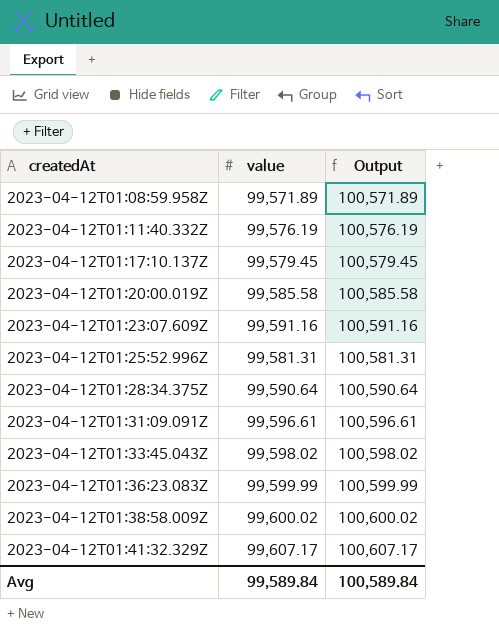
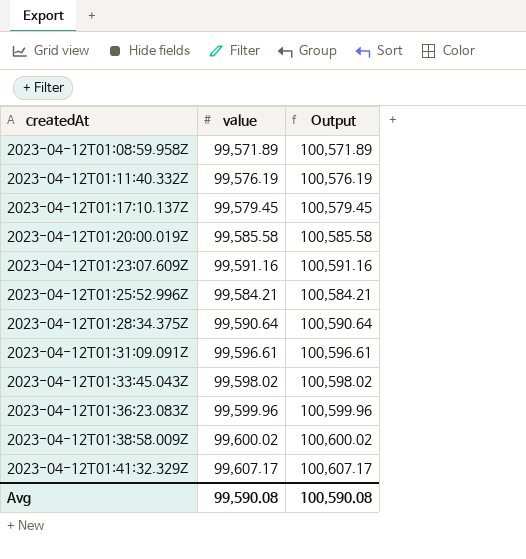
2023-04-12T01:25:52.996Z | value: 99,581.31 -> 99,584.21
2023-04-12T01:25:52.996Z | Output: 100,581.31 -> 100,584.21
2023-04-12T01:36:23.083Z | value: 99,599.99 -> 99,599.96
2023-04-12T01:36:23.083Z | Output: 100,599.99 -> 100,599.96
Avg | value: 99,589.84 -> 99,590.08
Avg | Output: 100,589.84 -> 100,590.08

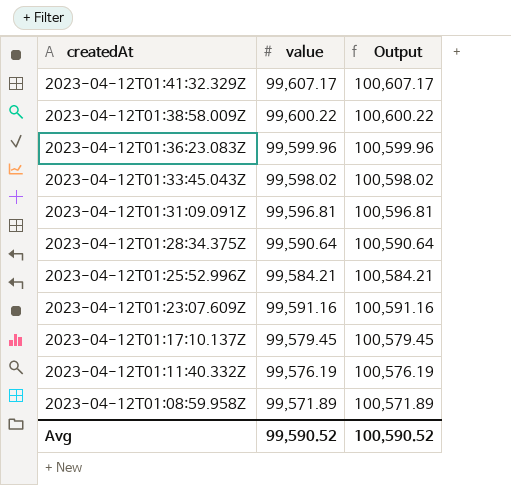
row order: createdAt ascending -> createdAt descending
row 2023-04-12T01:20:00.019Z: 99,585.58 | 100,585.58 -> none
2023-04-12T01:38:58.009Z | value: 99,600.02 -> 99,600.22
2023-04-12T01:38:58.009Z | Output: 100,600.02 -> 100,600.22
2023-04-12T01:31:09.091Z | value: 99,596.61 -> 99,596.81
2023-04-12T01:31:09.091Z | Output: 100,596.61 -> 100,596.81
Avg | value: 99,590.08 -> 99,590.52
Avg | Output: 100,590.08 -> 100,590.52

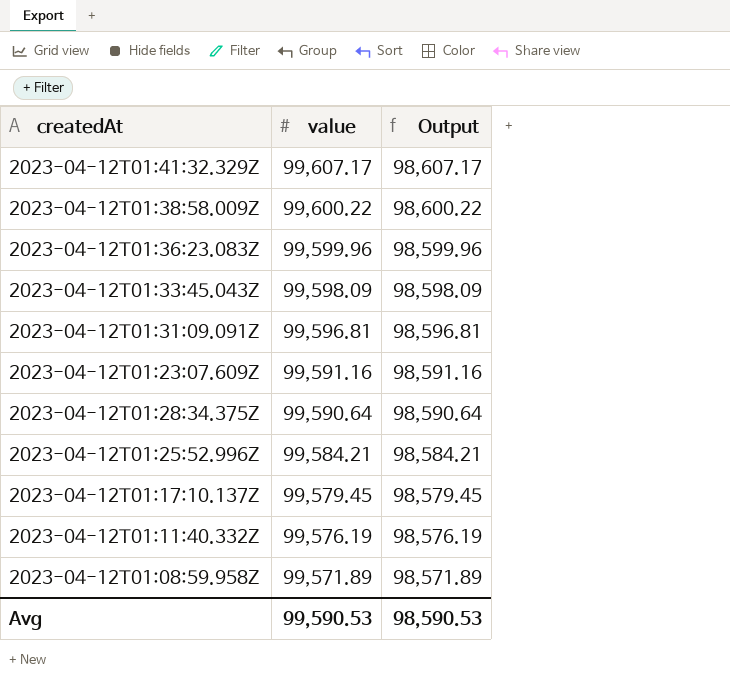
row order: createdAt descending -> value descending
column Output | formula: [value] + 1000 -> [value] - 1000
2023-04-12T01:33:45.043Z | value: 99,598.02 -> 99,598.09
Avg | value: 99,590.52 -> 99,590.53
Avg | Output: 100,590.52 -> 98,590.53

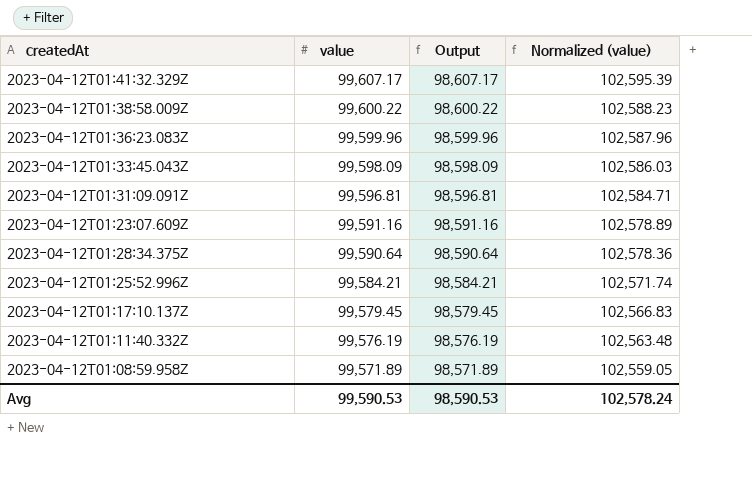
column Normalized (value) | formula: none -> [value] * 1.03

